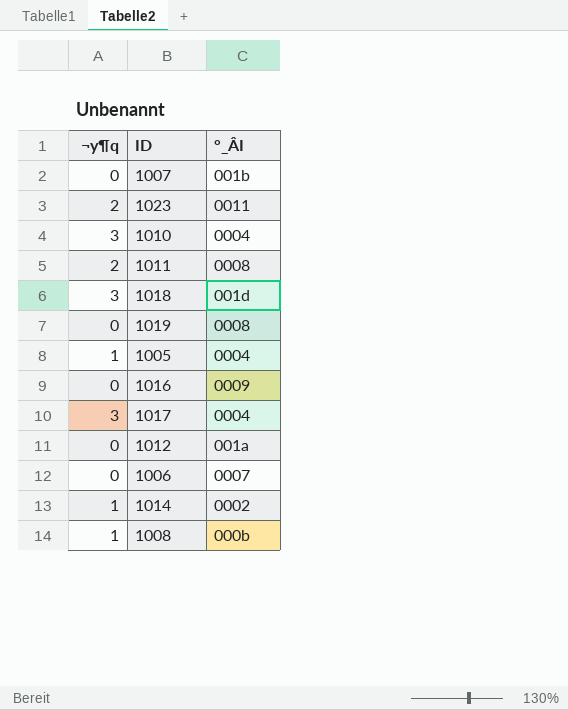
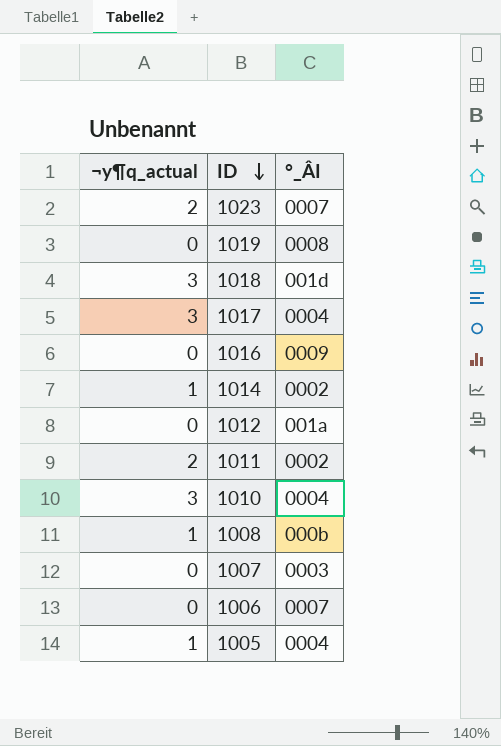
row order: none -> ID descending
column name: ¬y¶q -> ¬y¶q_actual
1023 | °_ÂI: 0011 -> 0007
1011 | °_ÂI: 0008 -> 0002
1007 | °_ÂI: 001b -> 0003

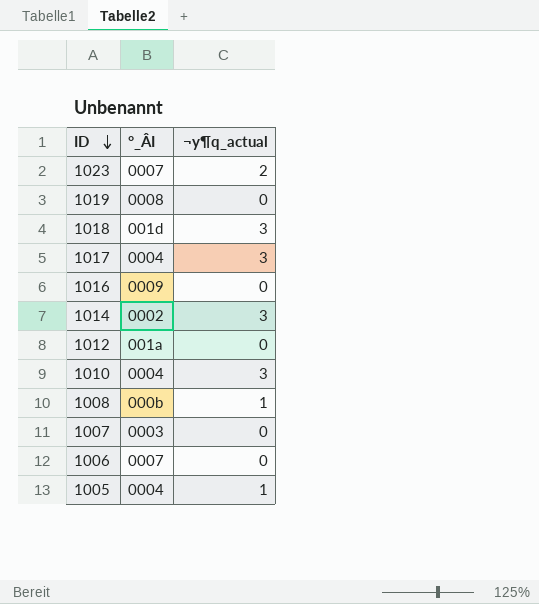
column ¬y¶q_actual | position: 1 -> 3
row 1011: 2 | 0002 -> none
1014 | ¬y¶q_actual: 1 -> 3

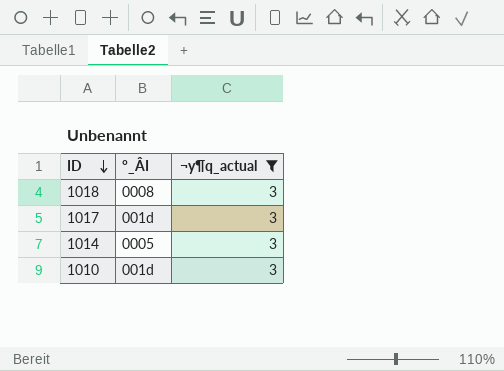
filter: none -> ¬y¶q_actual = 3
1018 | °_ÂI: 001d -> 0008
1017 | °_ÂI: 0004 -> 001d
1014 | °_ÂI: 0002 -> 0005
1010 | °_ÂI: 0004 -> 001d

